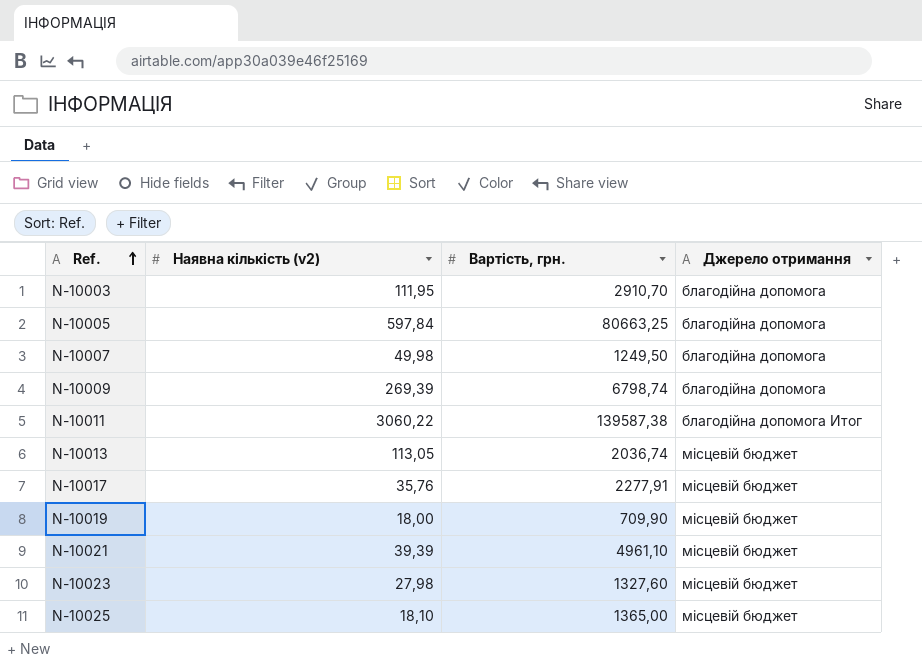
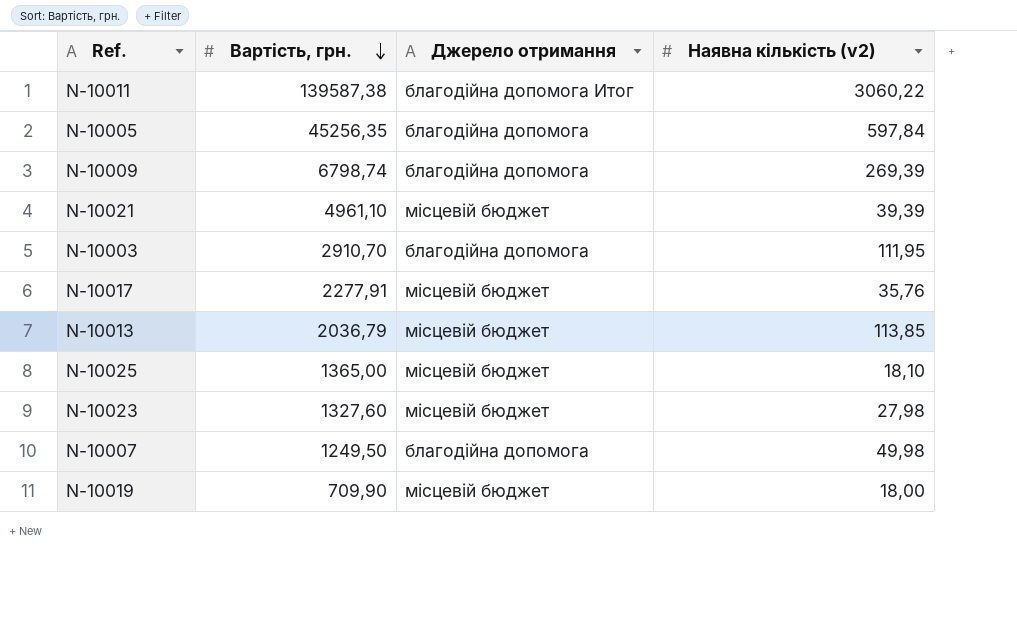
row order: Ref. ascending -> Вартість, грн. descending
column Наявна кількість (v2) | position: 2 -> 4
N-10005 | Вартість, грн.: 80663,25 -> 45256,35
N-10013 | Вартість, грн.: 2036,74 -> 2036,79
N-10013 | Наявна кількість (v2): 113,05 -> 113,85

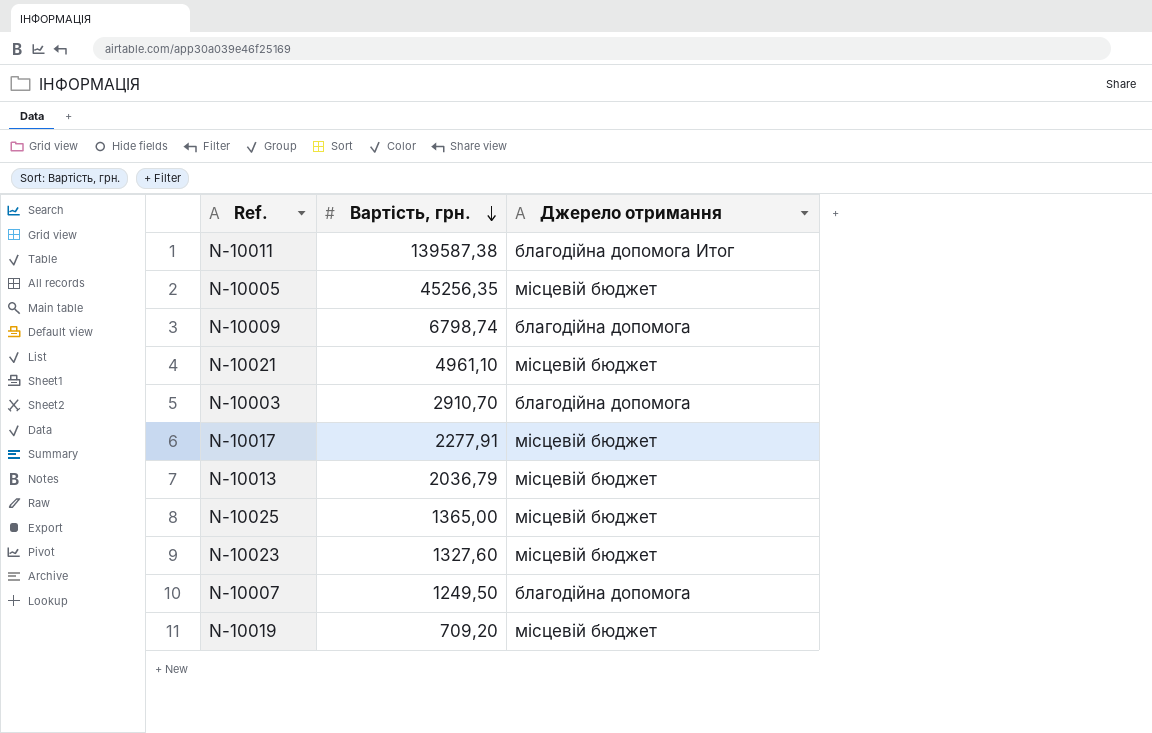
column Наявна кількість (v2) | position: 4 -> none
N-10005 | Джерело отримання: благодійна допомога -> місцевій бюджет
N-10019 | Вартість, грн.: 709,90 -> 709,20

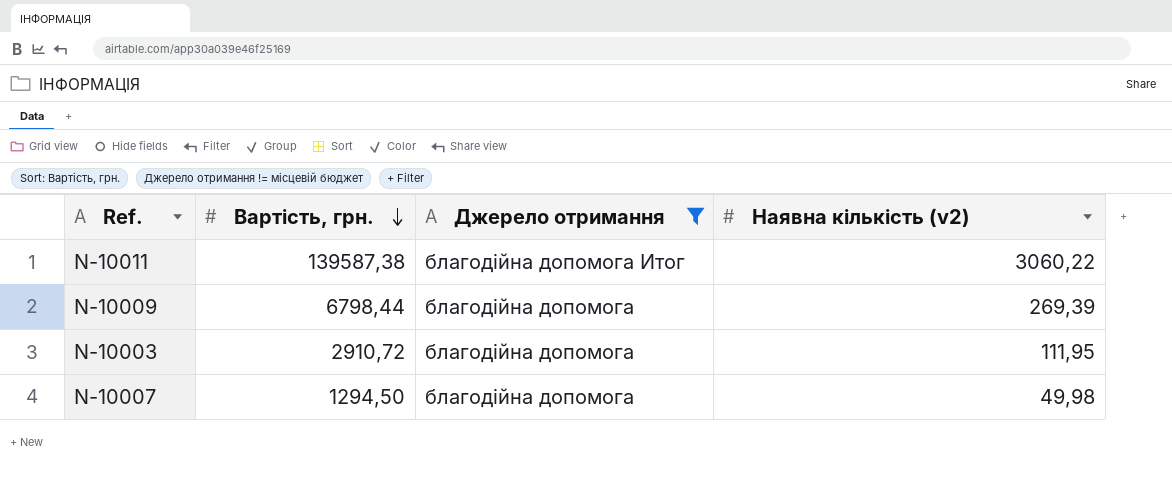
filter: none -> Джерело отримання != місцевій бюджет
column Наявна кількість (v2) | position: none -> 4
N-10009 | Вартість, грн.: 6798,74 -> 6798,44
N-10003 | Вартість, грн.: 2910,70 -> 2910,72
N-10007 | Вартість, грн.: 1249,50 -> 1294,50

